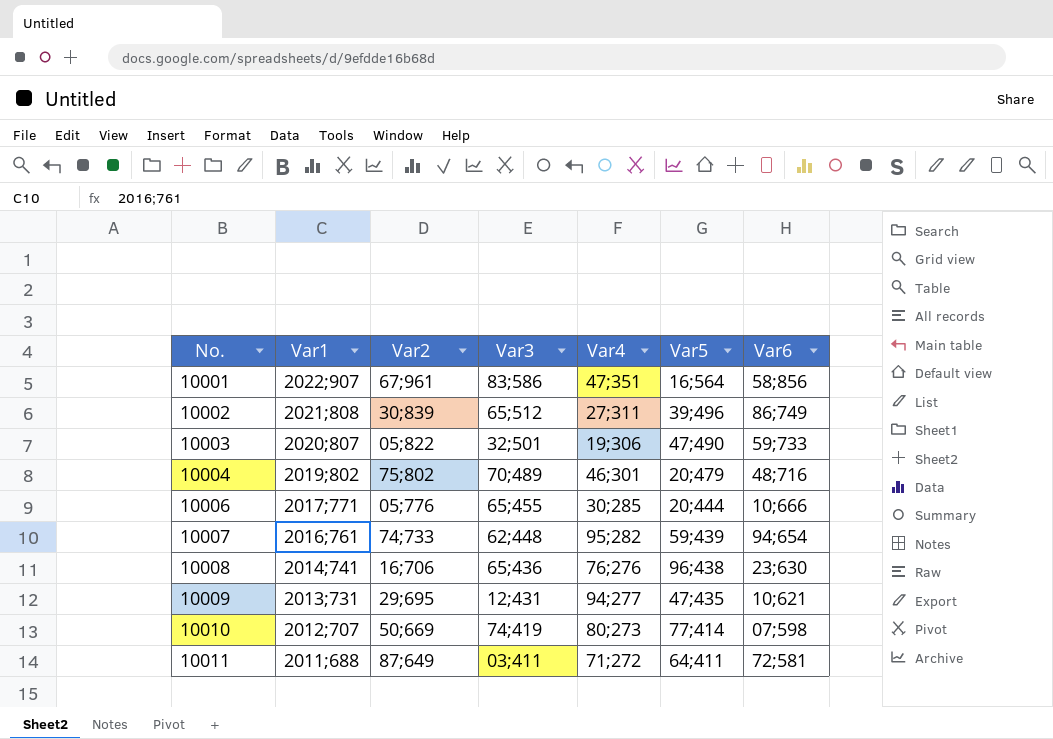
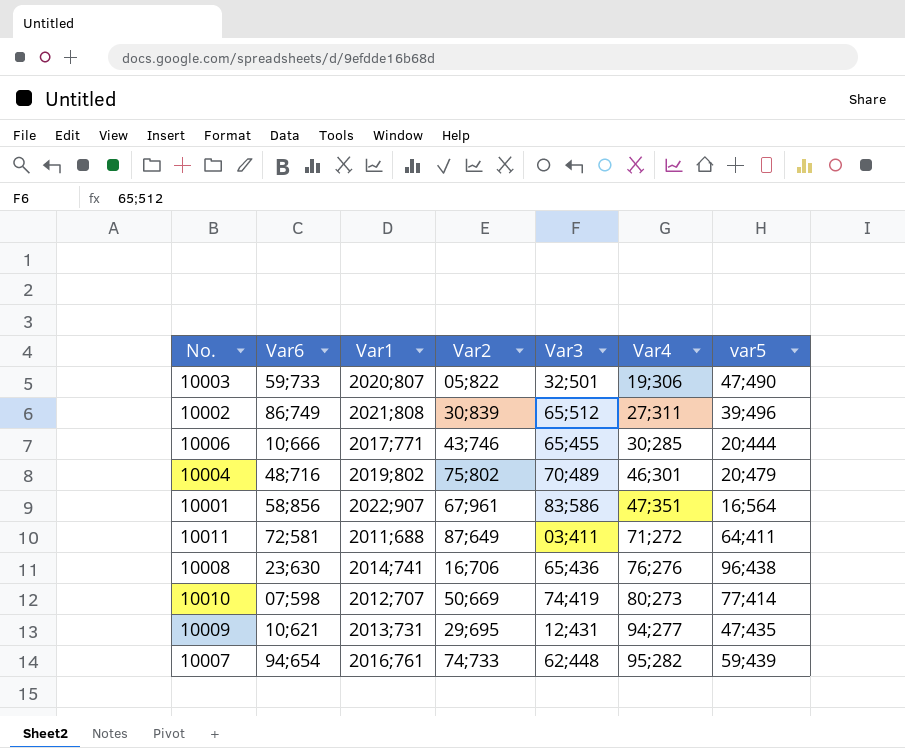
row order: No. ascending -> Var4 ascending
column Var6 | position: 7 -> 2
column name: Var5 -> var5
10006 | Var2: 05;776 -> 43;746

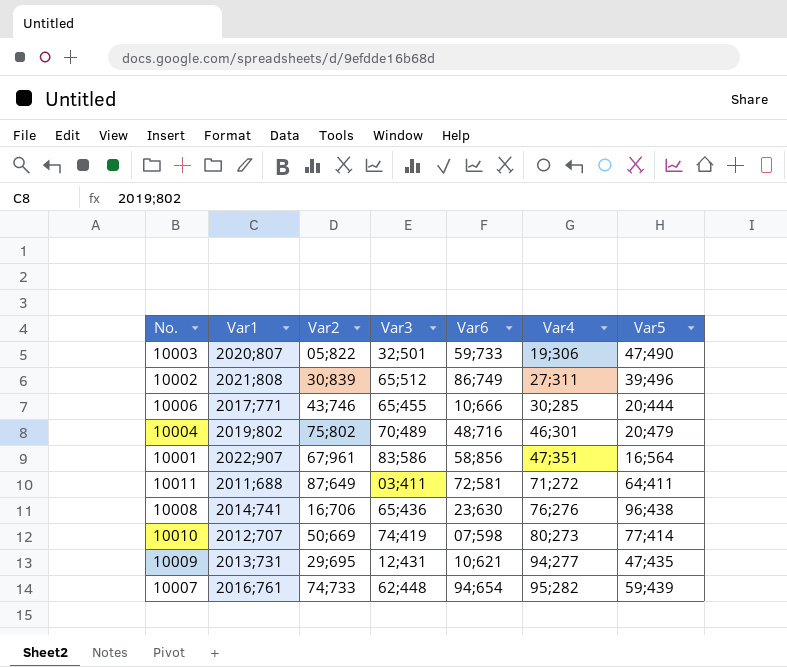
column Var6 | position: 2 -> 5
column name: var5 -> Var5

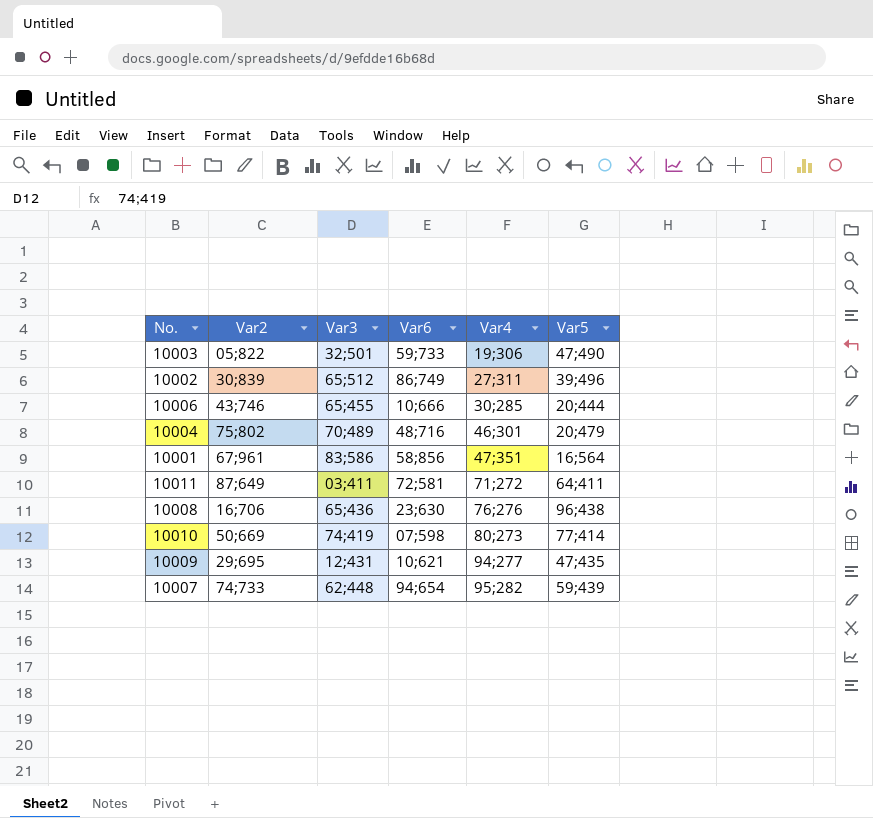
column Var1 | position: 2 -> none

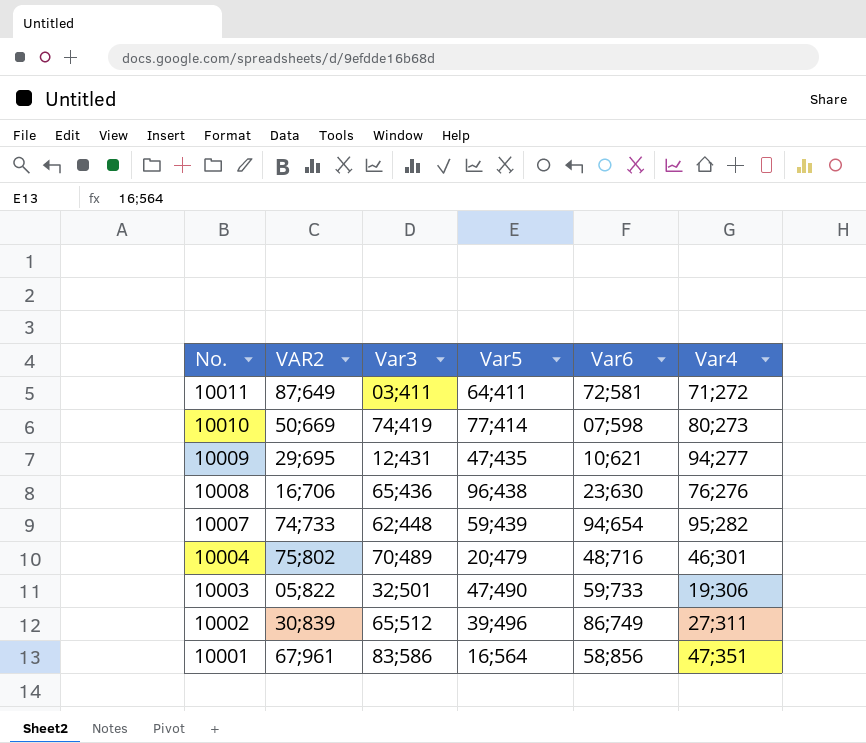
row order: Var4 ascending -> No. descending
column name: Var2 -> VAR2
column Var5 | position: 6 -> 4
row 10006: 43;746 | 65;455 | 10;666 | 30;285 | 20;444 -> none

